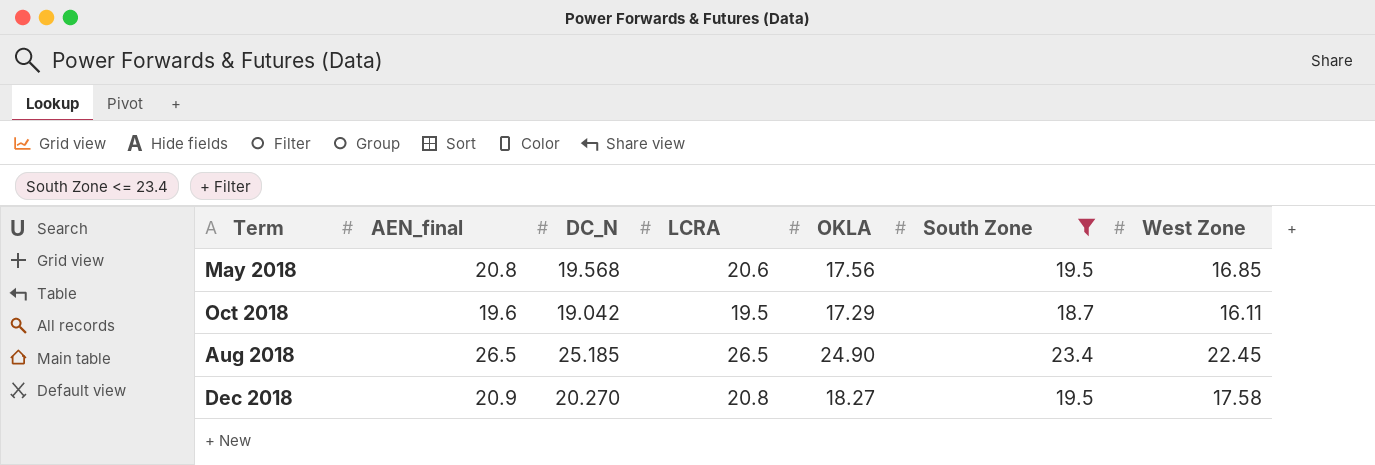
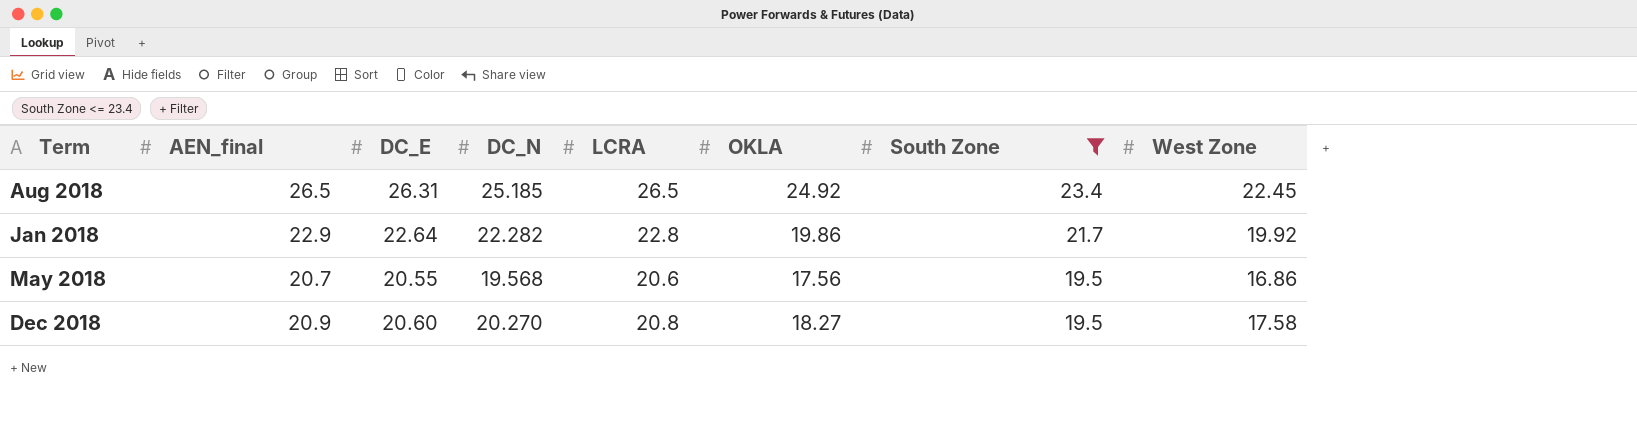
row order: none -> South Zone descending
column DC_E | position: none -> 3
row Oct 2018: 19.6 | 19.042 | 19.5 | 17.29 | 18.7 | 16.11 -> none
Aug 2018 | OKLA: 24.90 -> 24.92
row Jan 2018: none -> 22.9 | 22.64 | 22.282 | 22.8 | 19.86 | 21.7 | 19.92
May 2018 | AEN_final: 20.8 -> 20.7
May 2018 | West Zone: 16.85 -> 16.86

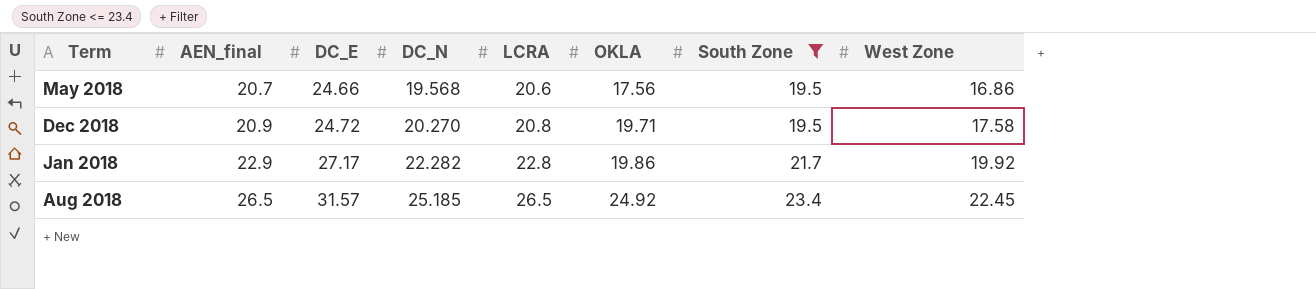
row order: South Zone descending -> AEN_final ascending
May 2018 | DC_E: 20.55 -> 24.66
Dec 2018 | DC_E: 20.60 -> 24.72
Dec 2018 | OKLA: 18.27 -> 19.71
Jan 2018 | DC_E: 22.64 -> 27.17
Aug 2018 | DC_E: 26.31 -> 31.57

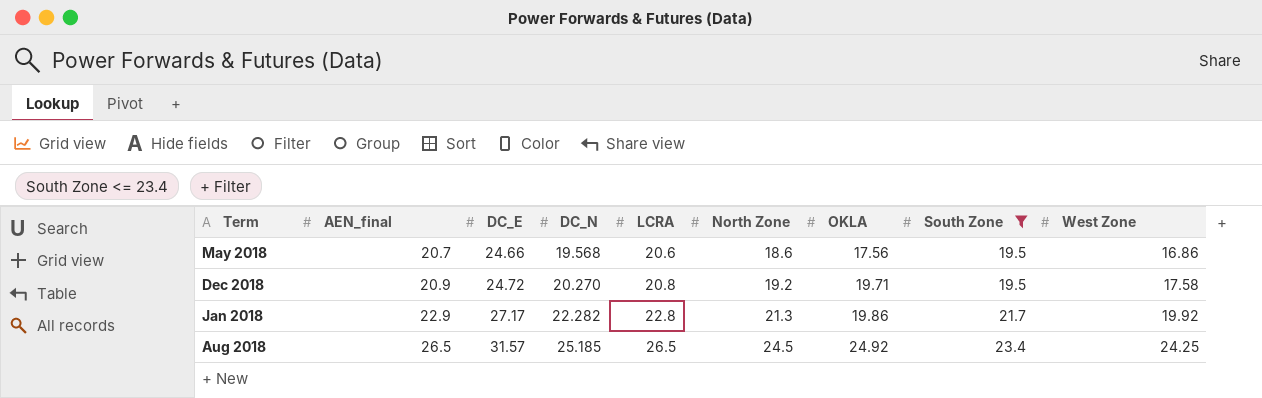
column North Zone | position: none -> 6
Aug 2018 | West Zone: 22.45 -> 24.25

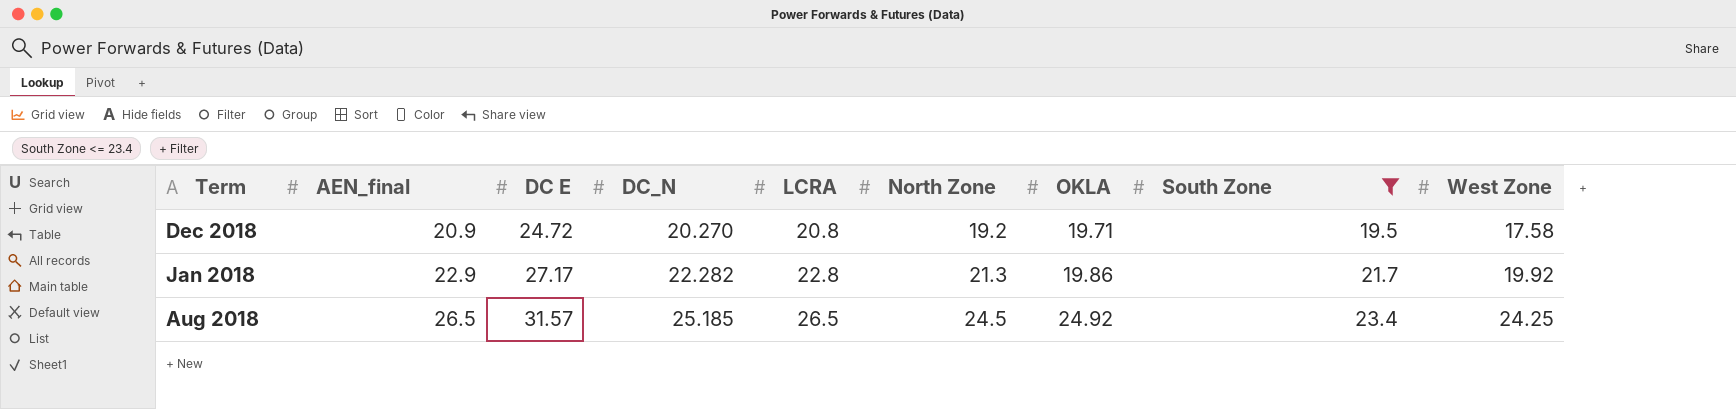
column name: DC_E -> DC E
row May 2018: 20.7 | 24.66 | 19.568 | 20.6 | 18.6 | 17.56 | 19.5 | 16.86 -> none

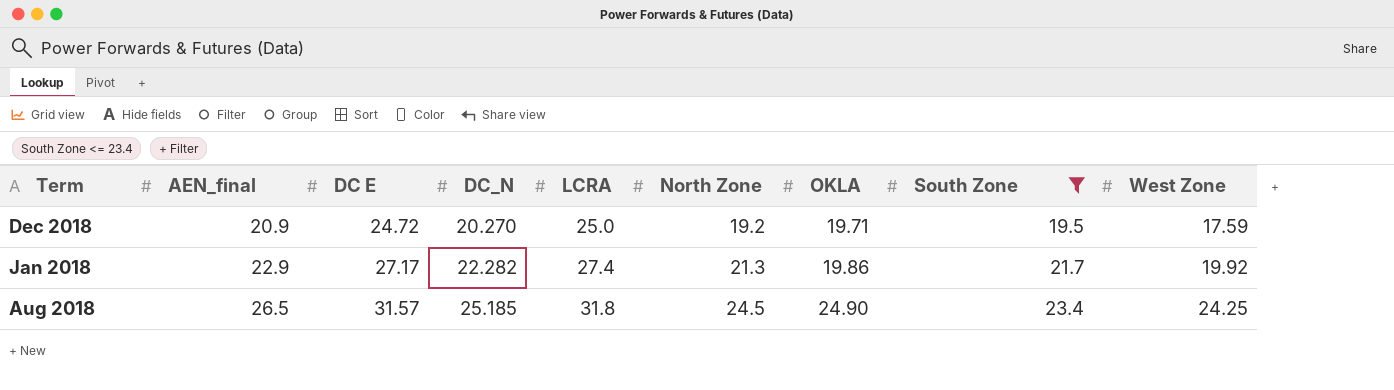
Dec 2018 | LCRA: 20.8 -> 25.0
Dec 2018 | West Zone: 17.58 -> 17.59
Jan 2018 | LCRA: 22.8 -> 27.4
Aug 2018 | LCRA: 26.5 -> 31.8
Aug 2018 | OKLA: 24.92 -> 24.90

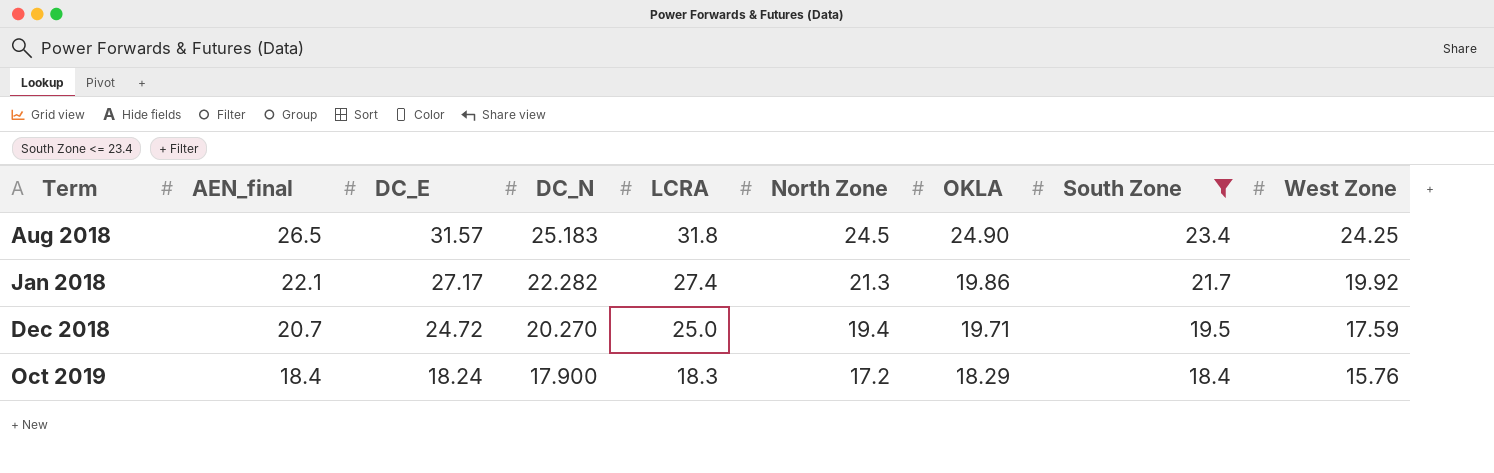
row order: AEN_final ascending -> AEN_final descending
column name: DC E -> DC_E
Aug 2018 | DC_N: 25.185 -> 25.183
Jan 2018 | AEN_final: 22.9 -> 22.1
Dec 2018 | AEN_final: 20.9 -> 20.7
Dec 2018 | North Zone: 19.2 -> 19.4
row Oct 2019: none -> 18.4 | 18.24 | 17.900 | 18.3 | 17.2 | 18.29 | 18.4 | 15.76

